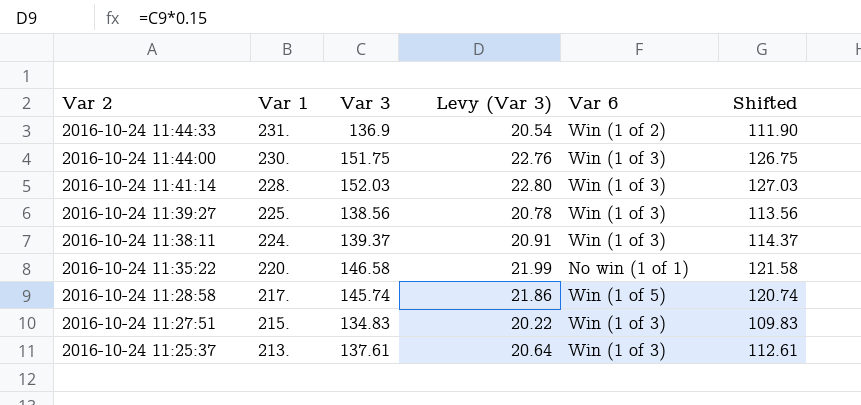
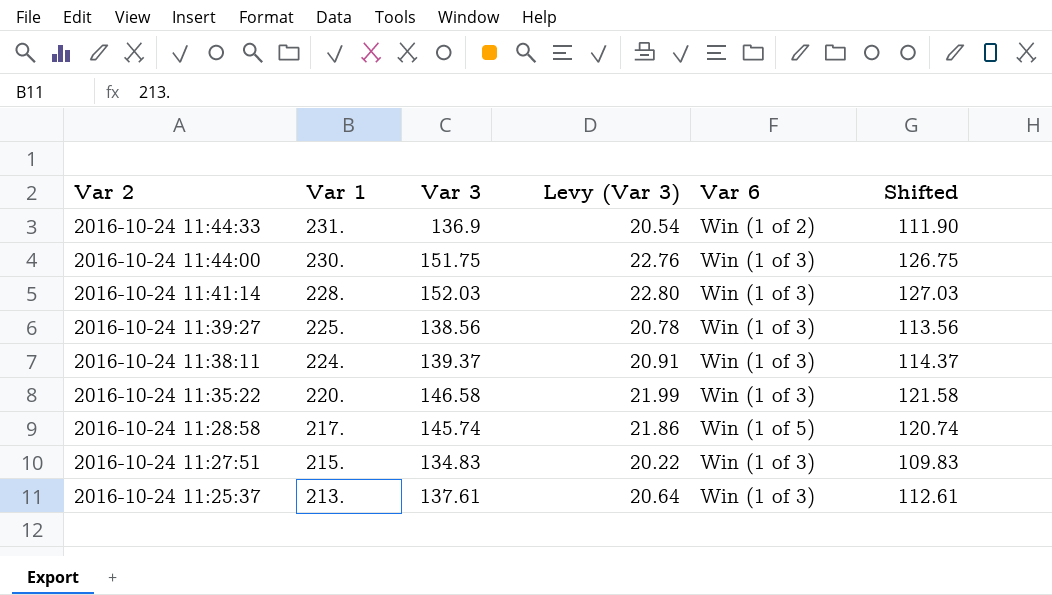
2016-10-24 11:35:22 | Var 6: No win (1 of 1) -> Win (1 of 3)

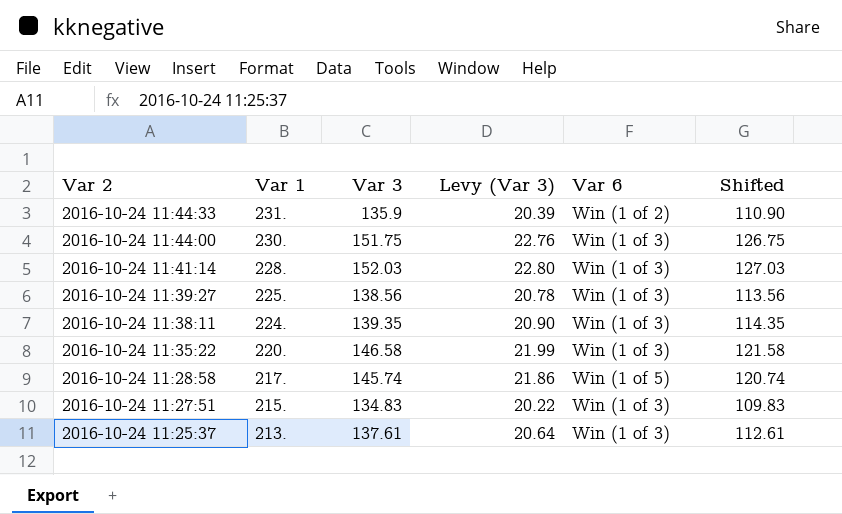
2016-10-24 11:44:33 | Var 3: 136.9 -> 135.9
2016-10-24 11:44:33 | Levy (Var 3): 20.54 -> 20.39
2016-10-24 11:44:33 | Shifted: 111.90 -> 110.90
2016-10-24 11:38:11 | Var 3: 139.37 -> 139.35
2016-10-24 11:38:11 | Levy (Var 3): 20.91 -> 20.90
2016-10-24 11:38:11 | Shifted: 114.37 -> 114.35

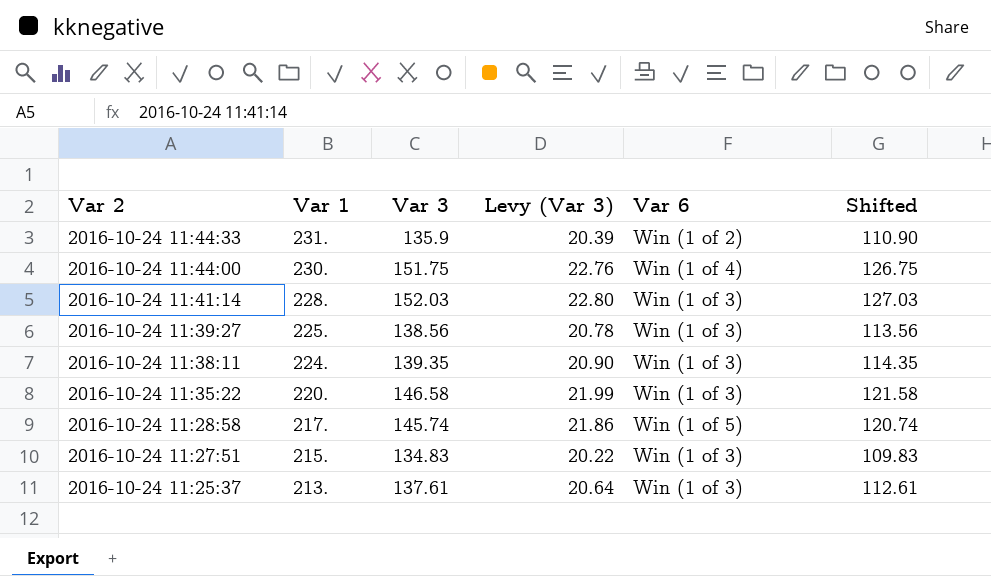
2016-10-24 11:44:00 | Var 6: Win (1 of 3) -> Win (1 of 4)

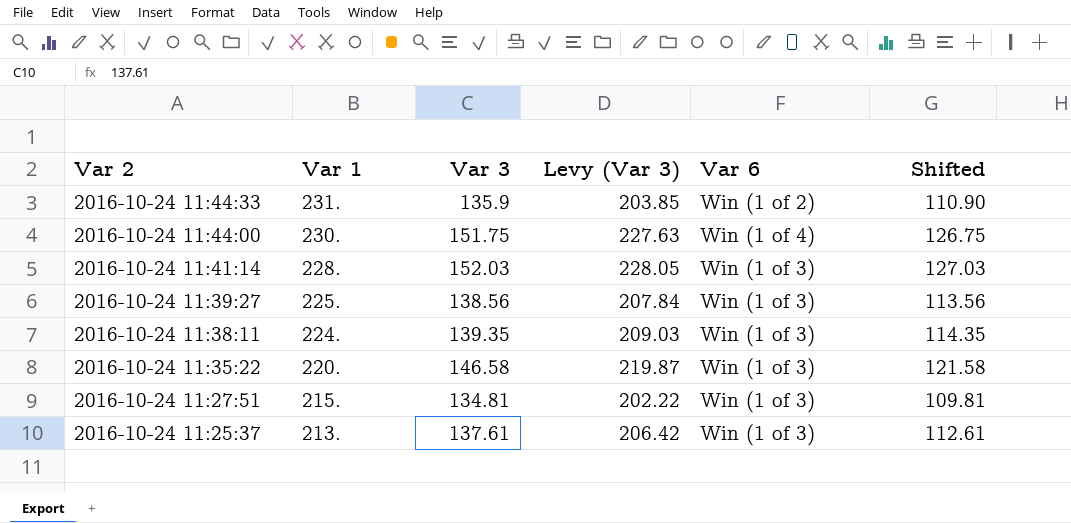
column Levy (Var 3) | formula: [Var 3] * 0.15 -> [Var 3] * 1.5
row 2016-10-24 11:28:58: 217. | 145.74 | 21.86 | Win (1 of 5) | 120.74 -> none
2016-10-24 11:27:51 | Var 3: 134.83 -> 134.81
2016-10-24 11:27:51 | Shifted: 109.83 -> 109.81

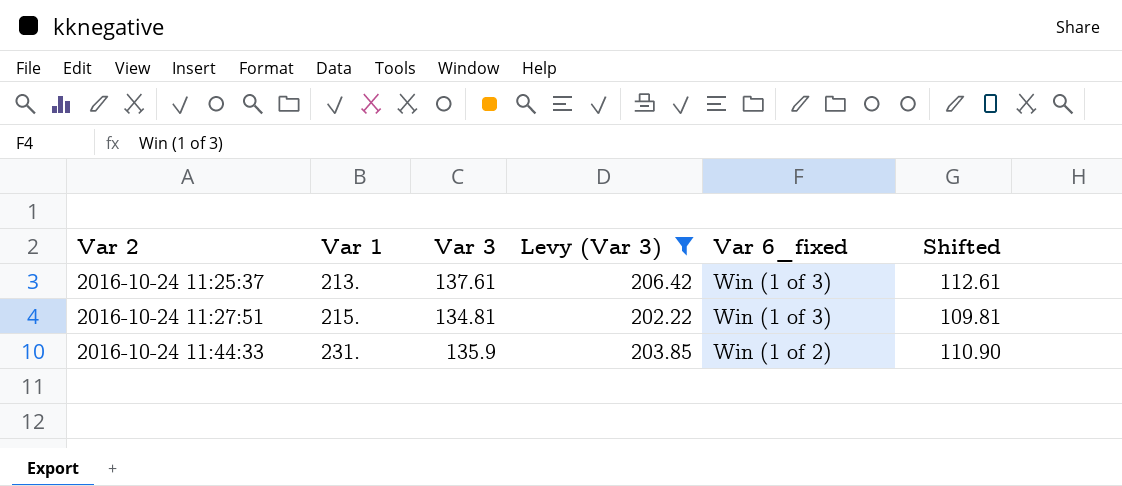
filter: none -> Levy (Var 3) <= 206.42
row order: Var 2 descending -> Var 2 ascending
column name: Var 6 -> Var 6_fixed

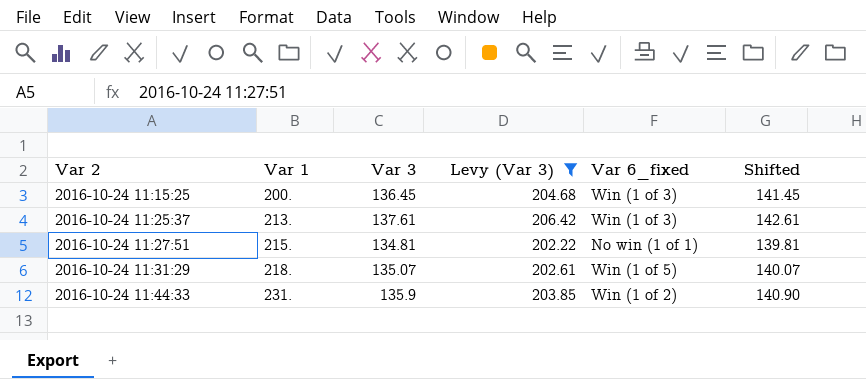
column Shifted | formula: [Var 3] - 25 -> [Var 3] + 5
row 2016-10-24 11:15:25: none -> 200. | 136.45 | 204.68 | Win (1 of 3) | 141.45
2016-10-24 11:27:51 | Var 6_fixed: Win (1 of 3) -> No win (1 of 1)
row 2016-10-24 11:31:29: none -> 218. | 135.07 | 202.61 | Win (1 of 5) | 140.07

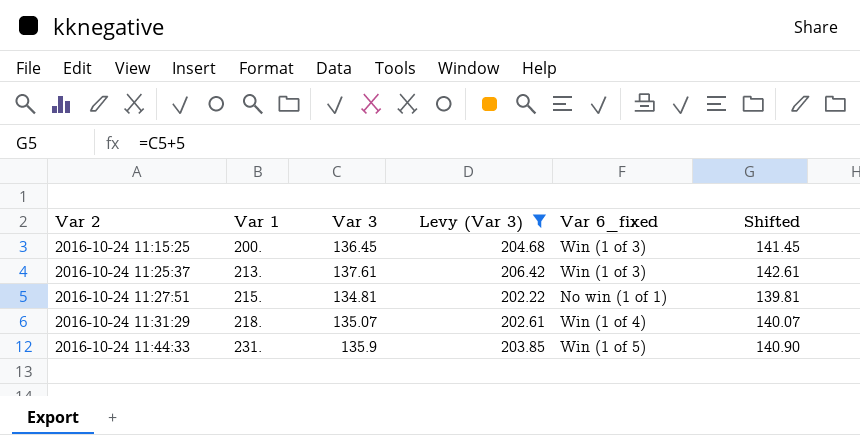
2016-10-24 11:31:29 | Var 6_fixed: Win (1 of 5) -> Win (1 of 4)
2016-10-24 11:44:33 | Var 6_fixed: Win (1 of 2) -> Win (1 of 5)

